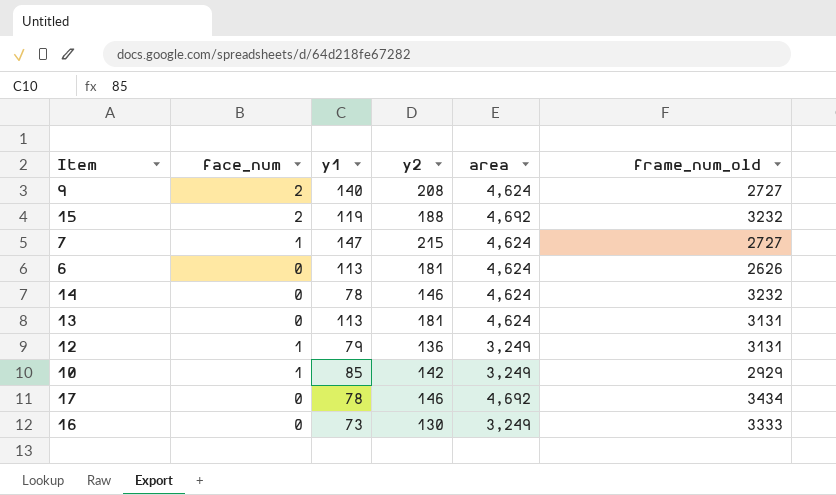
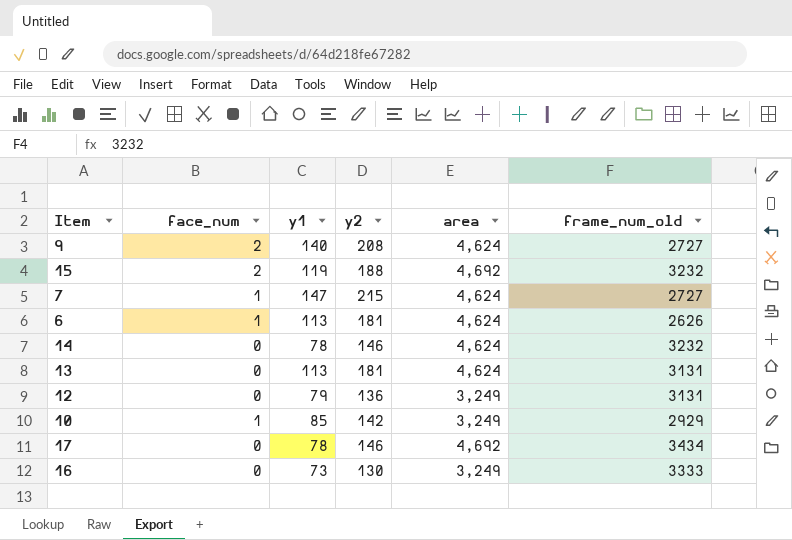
6 | face_num: 0 -> 1
12 | face_num: 1 -> 0

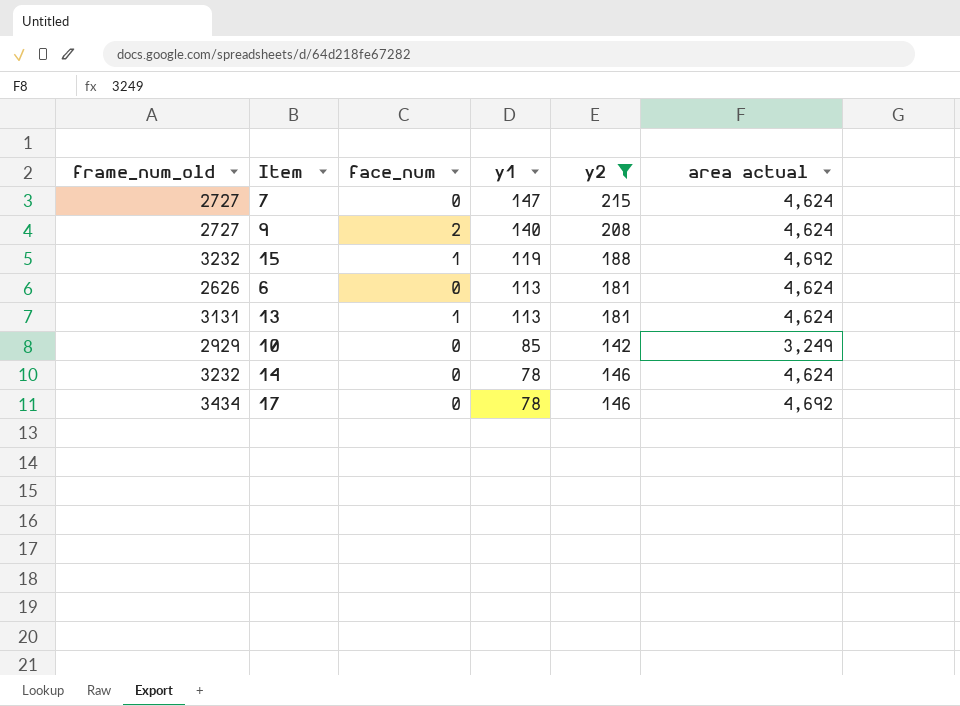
filter: none -> y2 >= 142
row order: none -> y1 descending
column frame_num_old | position: 6 -> 1
column name: area -> area actual
7 | face_num: 1 -> 0
15 | face_num: 2 -> 1
6 | face_num: 1 -> 0
13 | face_num: 0 -> 1
10 | face_num: 1 -> 0

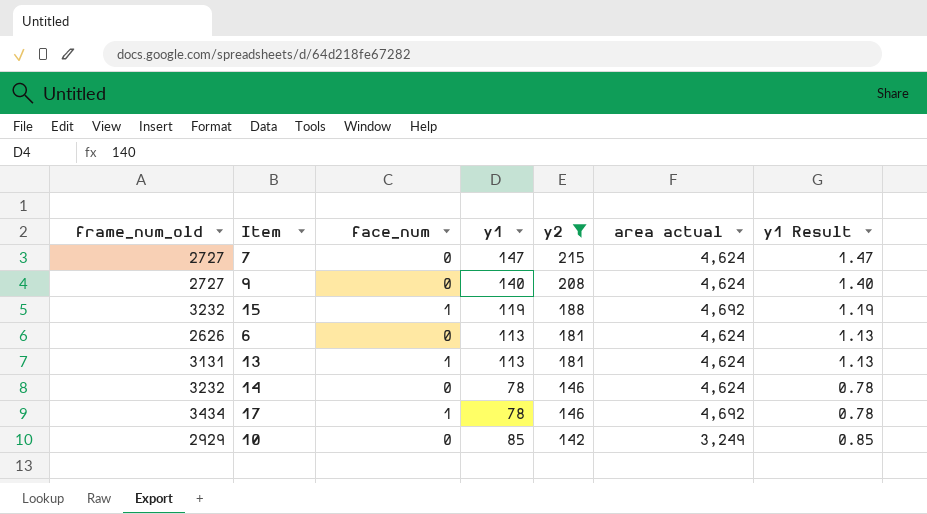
row order: y1 descending -> y2 descending
column y1 Result | formula: none -> [y1] * 0.01
9 | face_num: 2 -> 0
17 | face_num: 0 -> 1

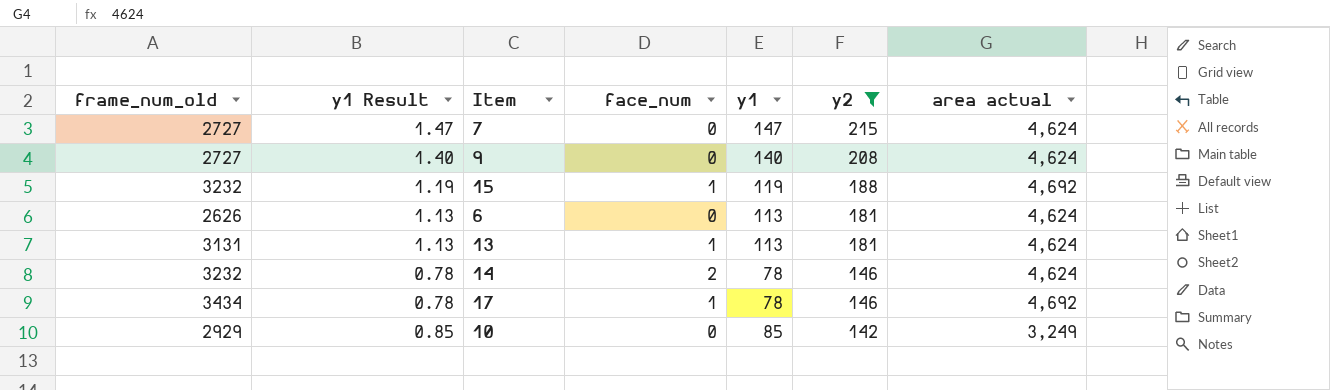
column y1 Result | position: 7 -> 2
14 | face_num: 0 -> 2

